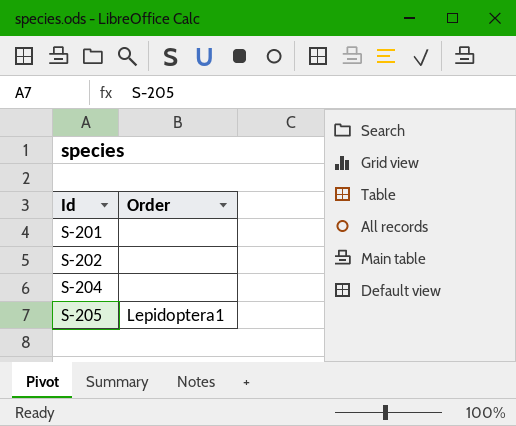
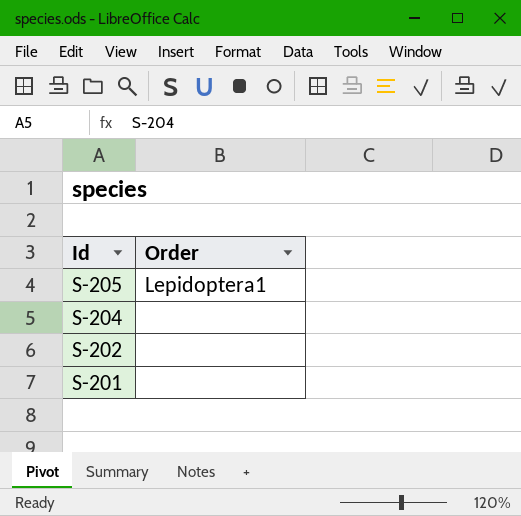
row order: Id ascending -> Id descending

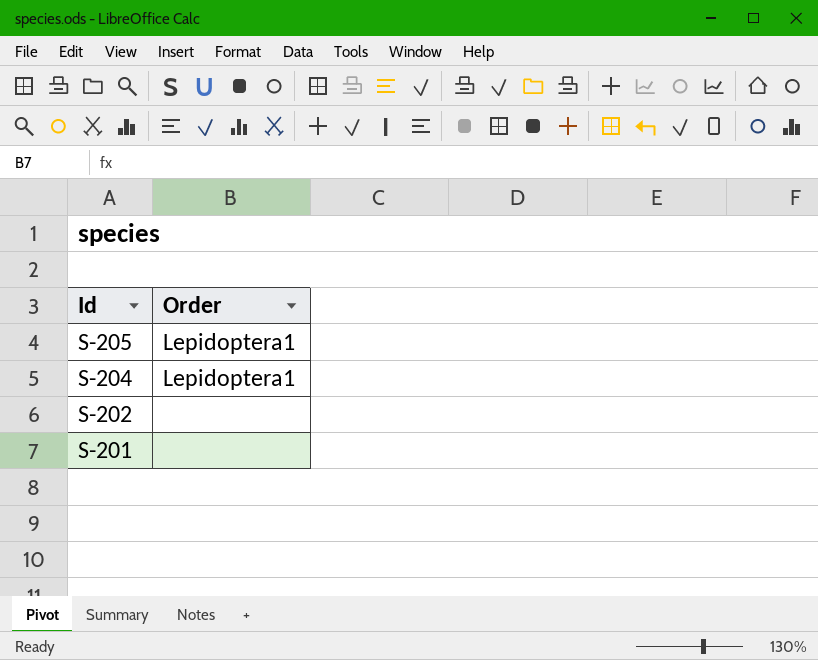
S-204 | Order: none -> Lepidoptera1

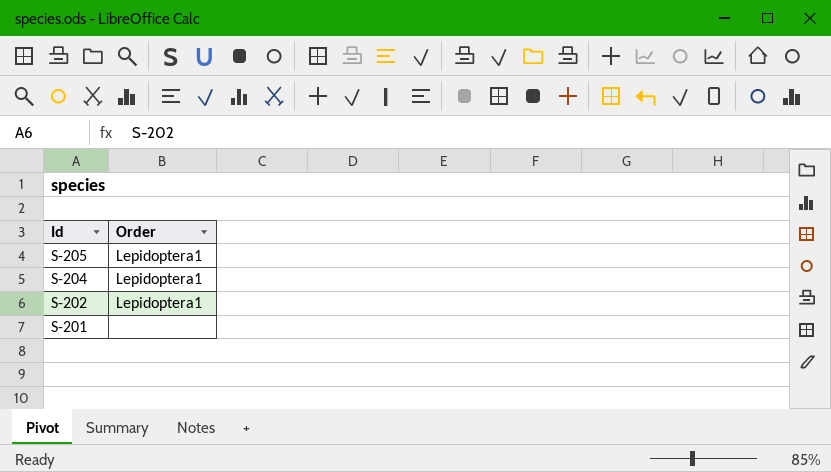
S-202 | Order: none -> Lepidoptera1

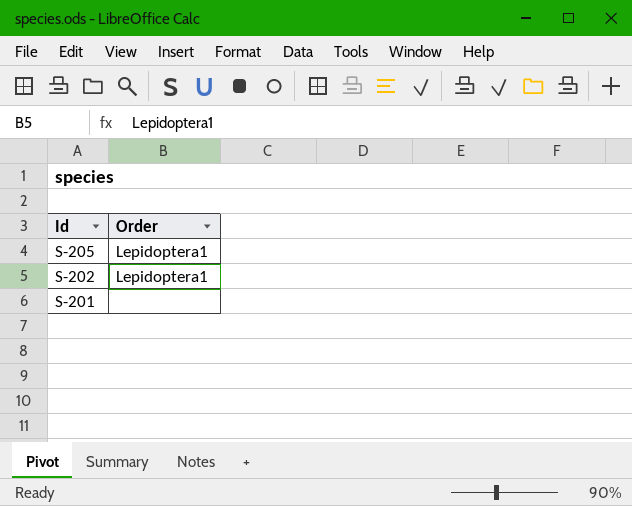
row S-204: Lepidoptera1 -> none

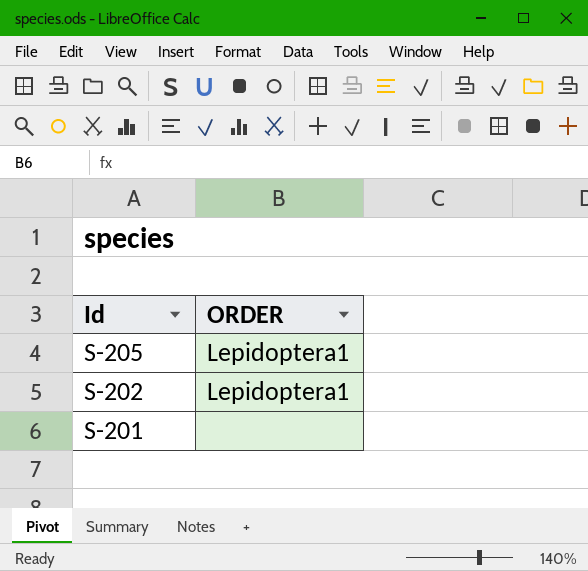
column name: Order -> ORDER

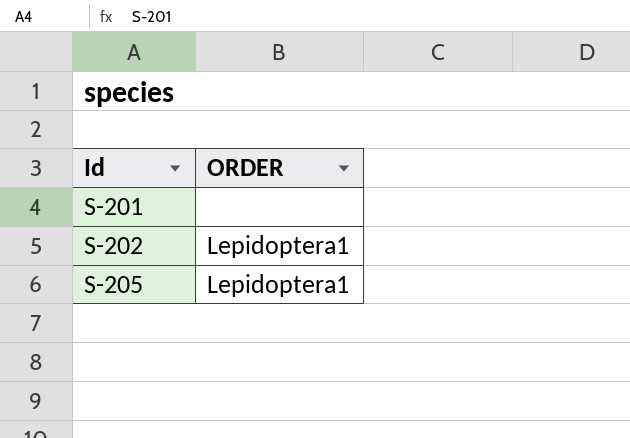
row order: Id descending -> Id ascending

